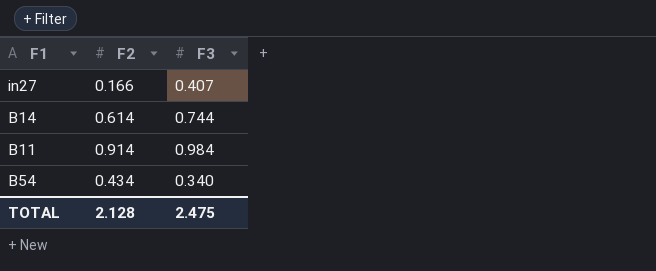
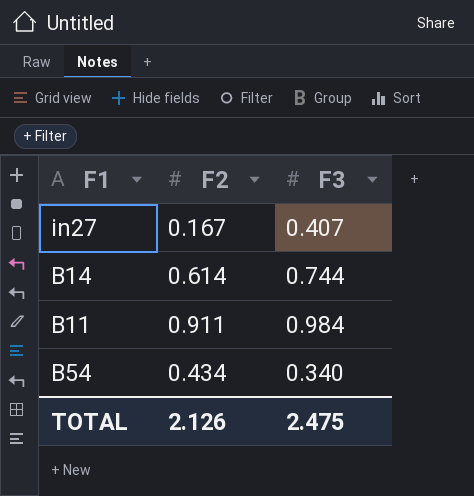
in27 | F2: 0.166 -> 0.167
B11 | F2: 0.914 -> 0.911
TOTAL | F2: 2.128 -> 2.126

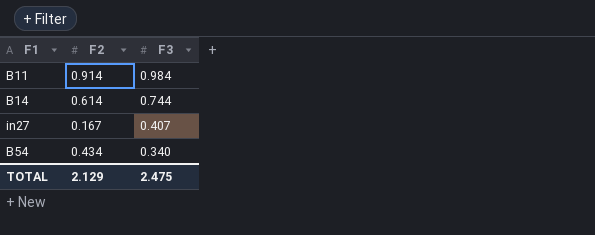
row order: none -> F3 descending
B11 | F2: 0.911 -> 0.914
TOTAL | F2: 2.126 -> 2.129

